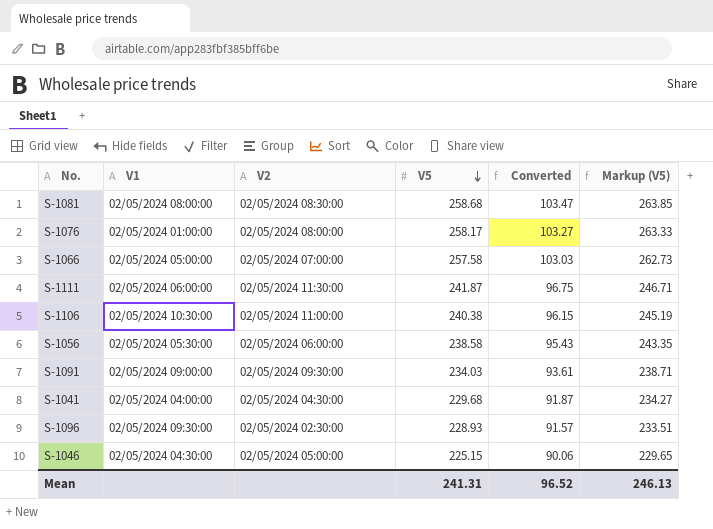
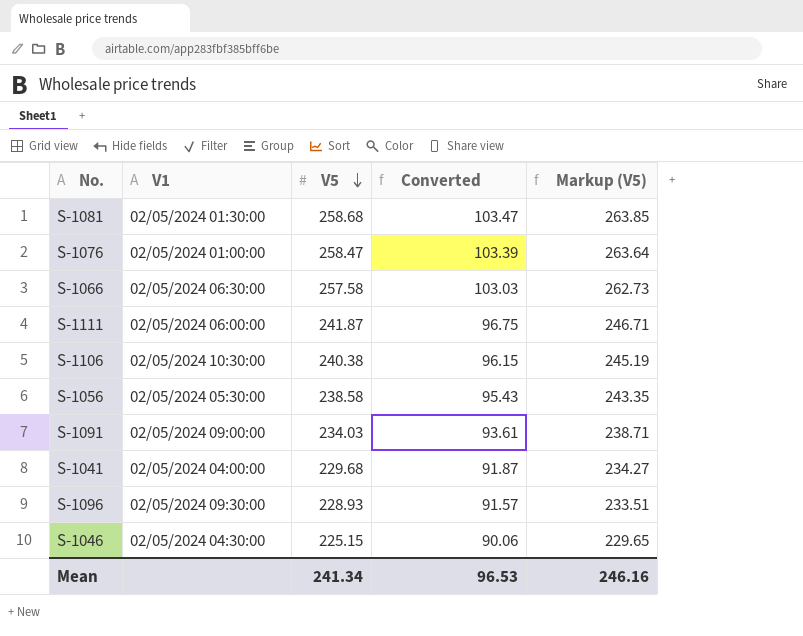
column V2 | position: 3 -> none
S-1081 | V1: 02/05/2024 08:00:00 -> 02/05/2024 01:30:00
S-1076 | V5: 258.17 -> 258.47
S-1076 | Converted: 103.27 -> 103.39
S-1076 | Markup (V5): 263.33 -> 263.64
S-1066 | V1: 02/05/2024 05:00:00 -> 02/05/2024 06:30:00
Mean | V5: 241.31 -> 241.34
Mean | Converted: 96.52 -> 96.53
Mean | Markup (V5): 246.13 -> 246.16

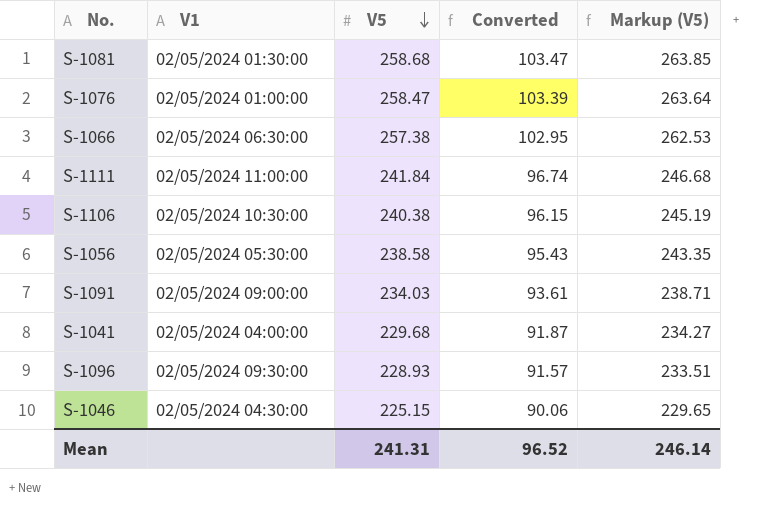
S-1066 | V5: 257.58 -> 257.38
S-1066 | Converted: 103.03 -> 102.95
S-1066 | Markup (V5): 262.73 -> 262.53
S-1111 | V1: 02/05/2024 06:00:00 -> 02/05/2024 11:00:00
S-1111 | V5: 241.87 -> 241.84
S-1111 | Converted: 96.75 -> 96.74
S-1111 | Markup (V5): 246.71 -> 246.68
Mean | V5: 241.34 -> 241.31
Mean | Converted: 96.53 -> 96.52
Mean | Markup (V5): 246.16 -> 246.14

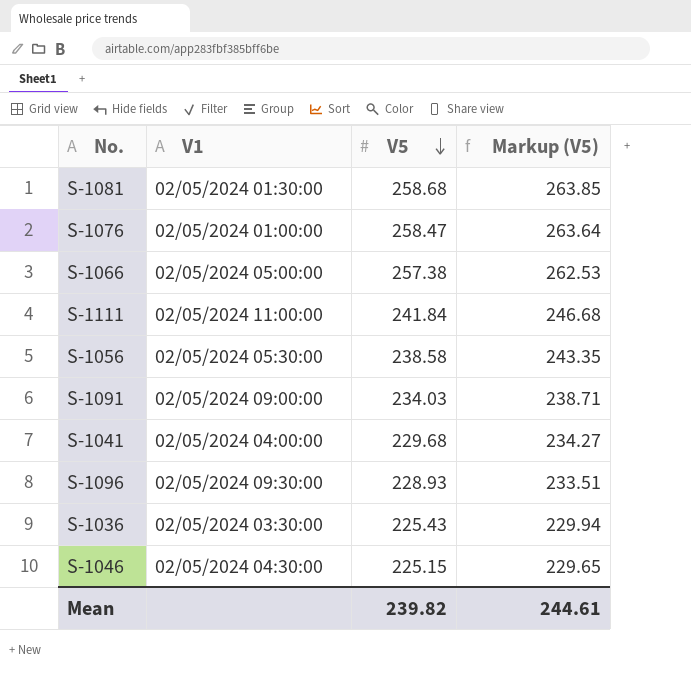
column Converted | formula: [V5] * 0.4 -> none
row S-1106: 02/05/2024 10:30:00 | 240.38 | 96.15 | 245.19 -> none
S-1066 | V1: 02/05/2024 06:30:00 -> 02/05/2024 05:00:00
row S-1036: none -> 02/05/2024 03:30:00 | 225.43 | 229.94
Mean | V5: 241.31 -> 239.82
Mean | Markup (V5): 246.14 -> 244.61

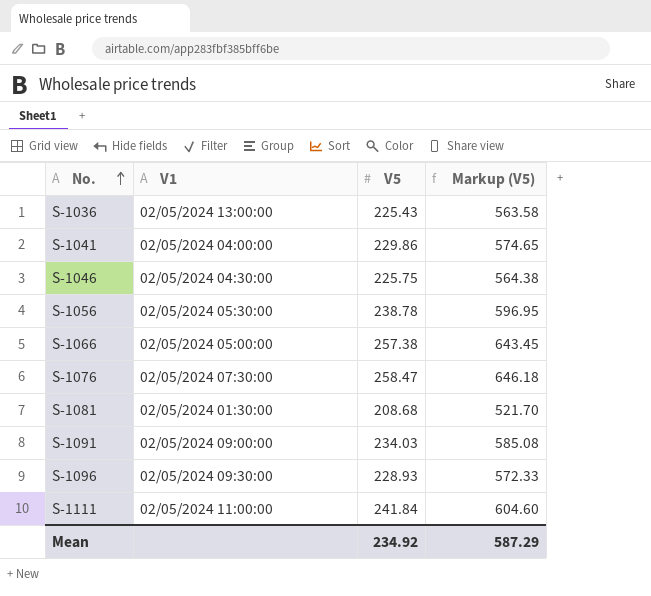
row order: V5 descending -> No. ascending
column Markup (V5) | formula: [V5] * 1.02 -> [V5] * 2.5
S-1036 | V1: 02/05/2024 03:30:00 -> 02/05/2024 13:00:00
S-1041 | V5: 229.68 -> 229.86
S-1046 | V5: 225.15 -> 225.75
S-1056 | V5: 238.58 -> 238.78
S-1076 | V1: 02/05/2024 01:00:00 -> 02/05/2024 07:30:00
S-1081 | V5: 258.68 -> 208.68
Mean | V5: 239.82 -> 234.92
Mean | Markup (V5): 244.61 -> 587.29

